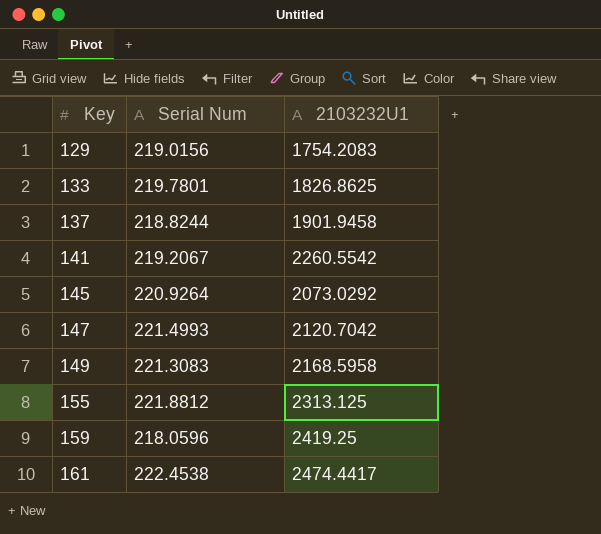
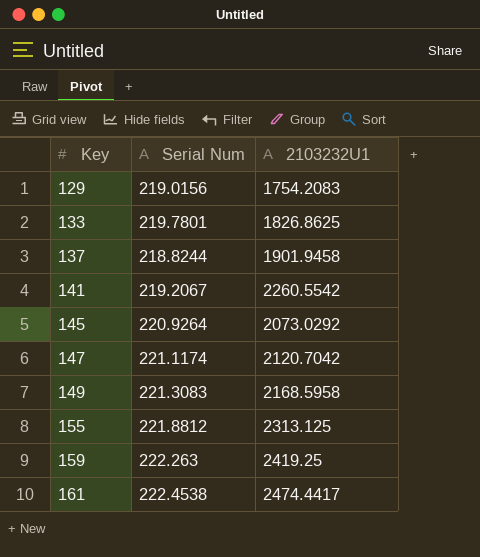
147 | Serial Num: 221.4993 -> 221.1174
159 | Serial Num: 218.0596 -> 222.263

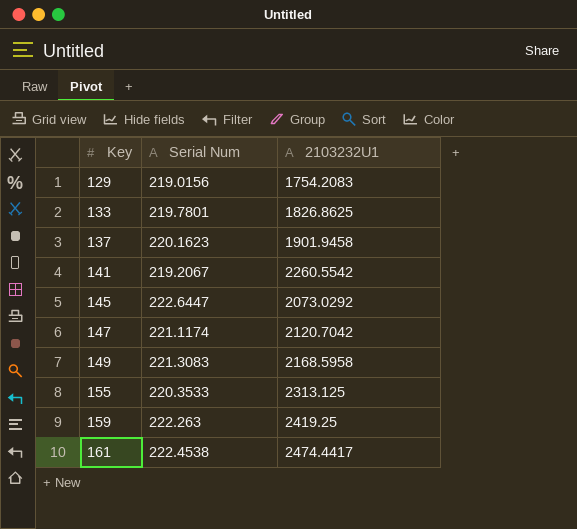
137 | Serial Num: 218.8244 -> 220.1623
145 | Serial Num: 220.9264 -> 222.6447
155 | Serial Num: 221.8812 -> 220.3533

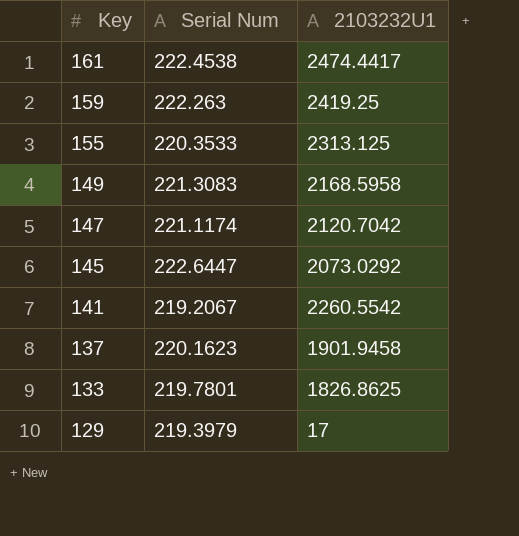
row order: Key ascending -> Key descending
129 | Serial Num: 219.0156 -> 219.3979
129 | 2103232U1: 1754.2083 -> 17

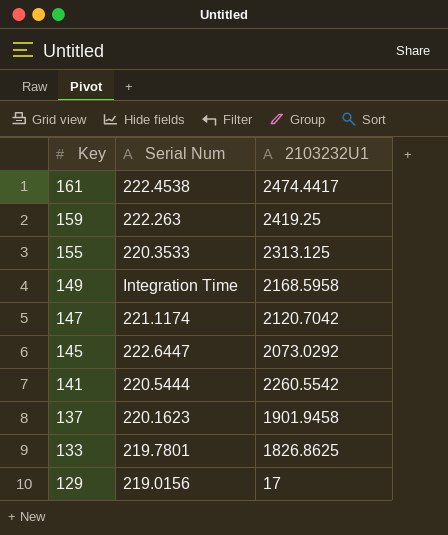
149 | Serial Num: 221.3083 -> Integration Time
141 | Serial Num: 219.2067 -> 220.5444
129 | Serial Num: 219.3979 -> 219.0156

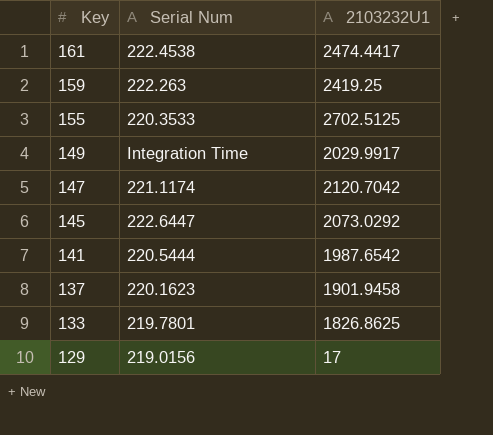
155 | 2103232U1: 2313.125 -> 2702.5125
149 | 2103232U1: 2168.5958 -> 2029.9917
141 | 2103232U1: 2260.5542 -> 1987.6542

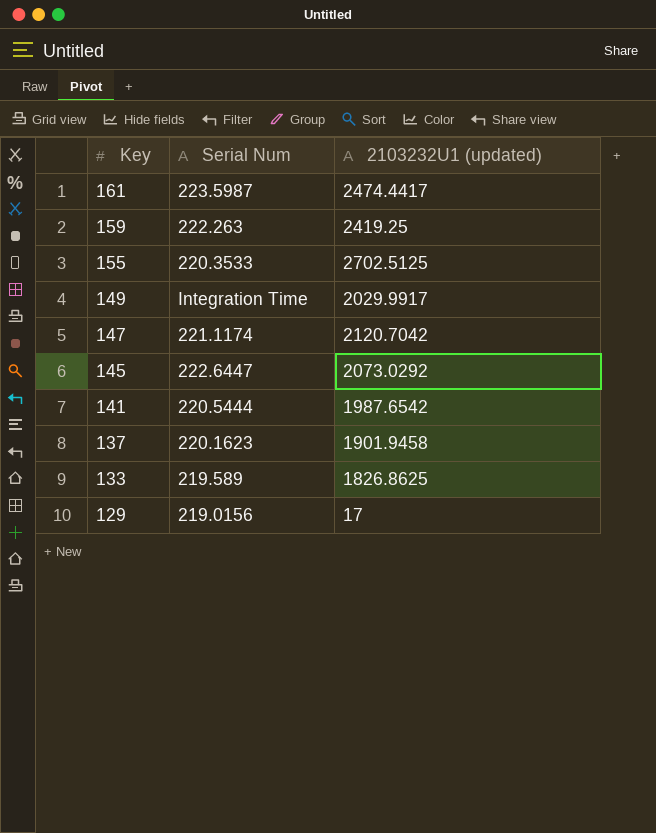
column name: 2103232U1 -> 2103232U1 (updated)
161 | Serial Num: 222.4538 -> 223.5987
133 | Serial Num: 219.7801 -> 219.589

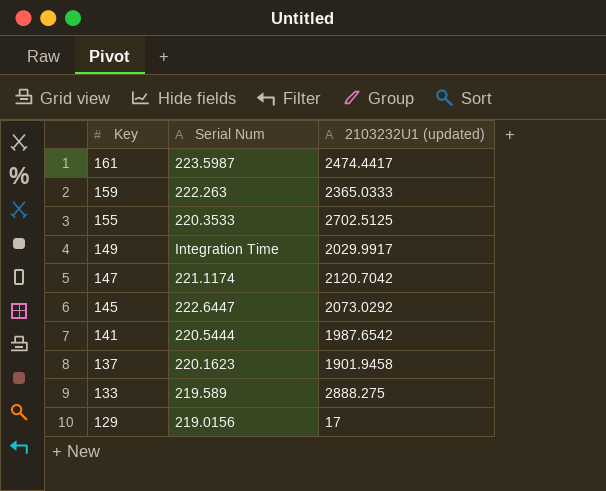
159 | 2103232U1 (updated): 2419.25 -> 2365.0333
133 | 2103232U1 (updated): 1826.8625 -> 2888.275

